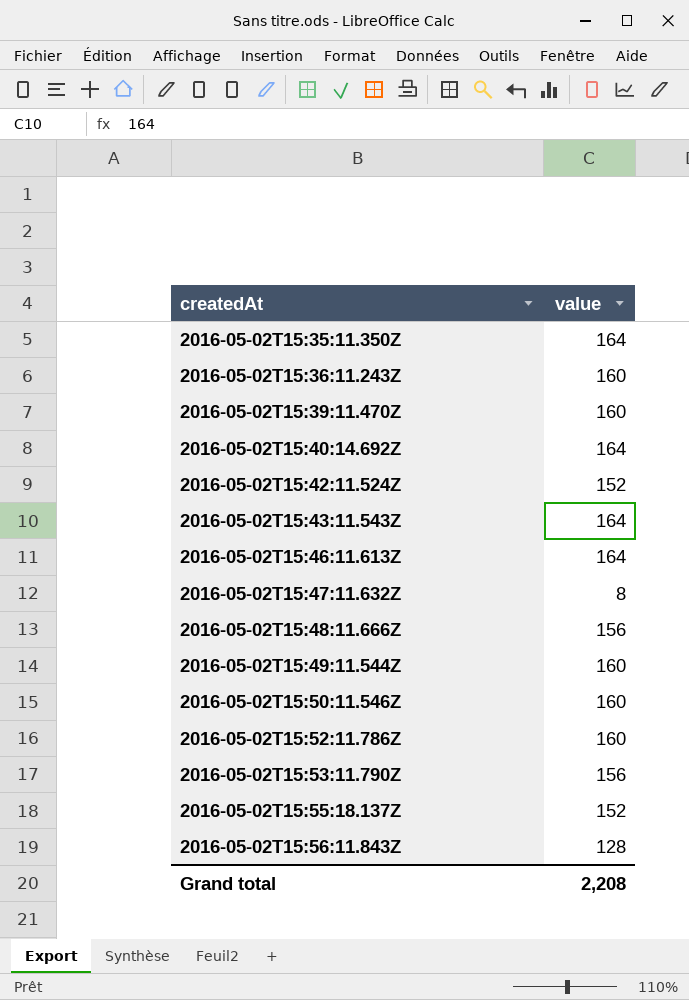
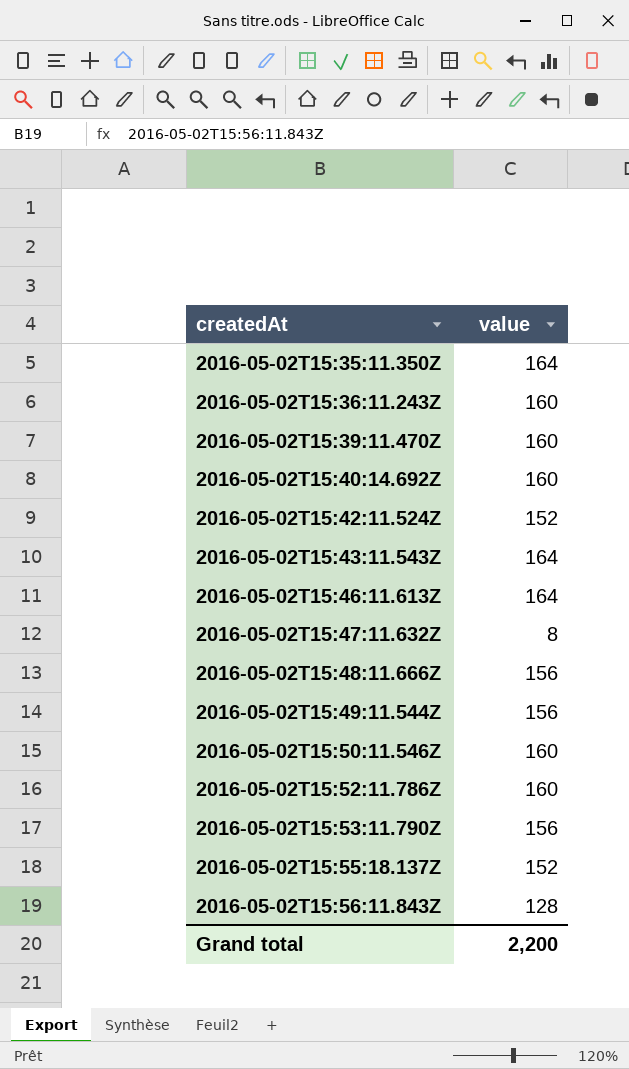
2016-05-02T15:40:14.692Z | value: 164 -> 160
2016-05-02T15:49:11.544Z | value: 160 -> 156
Grand total | value: 2,208 -> 2,200

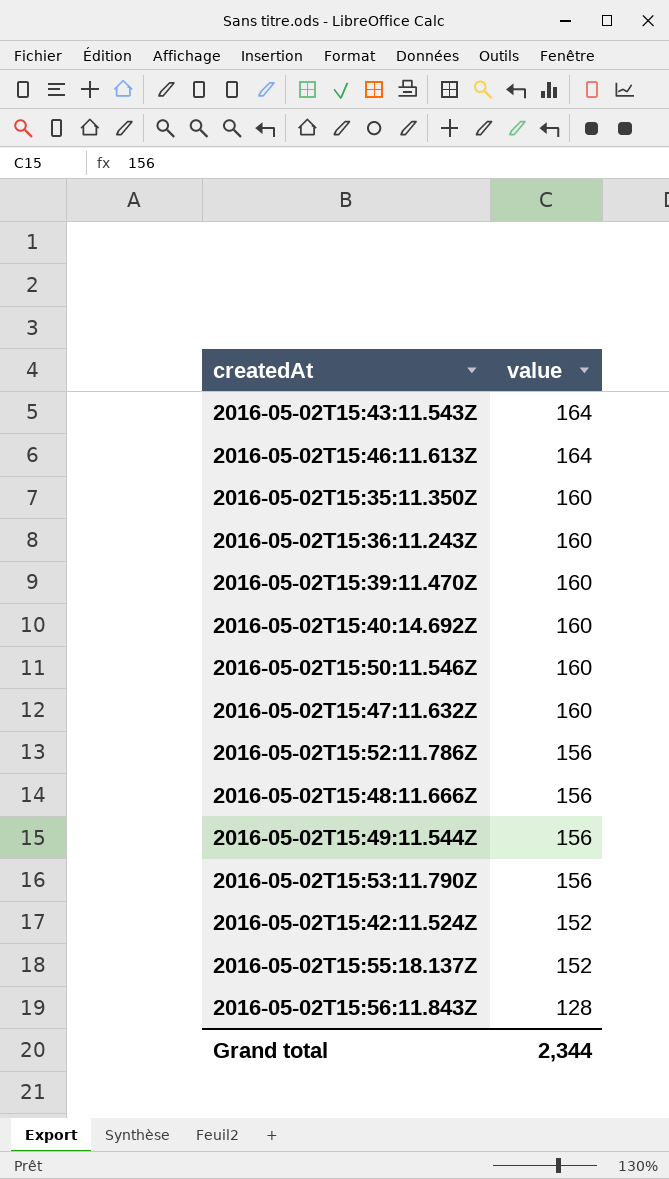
row order: createdAt ascending -> value descending
2016-05-02T15:35:11.350Z | value: 164 -> 160
2016-05-02T15:47:11.632Z | value: 8 -> 160
2016-05-02T15:52:11.786Z | value: 160 -> 156
Grand total | value: 2,200 -> 2,344

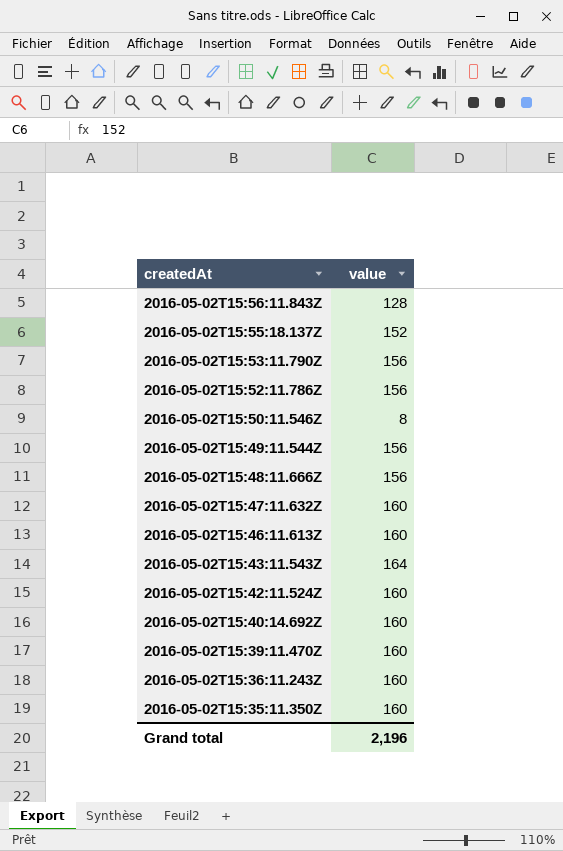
row order: value descending -> createdAt descending
2016-05-02T15:50:11.546Z | value: 160 -> 8
2016-05-02T15:46:11.613Z | value: 164 -> 160
2016-05-02T15:42:11.524Z | value: 152 -> 160
Grand total | value: 2,344 -> 2,196

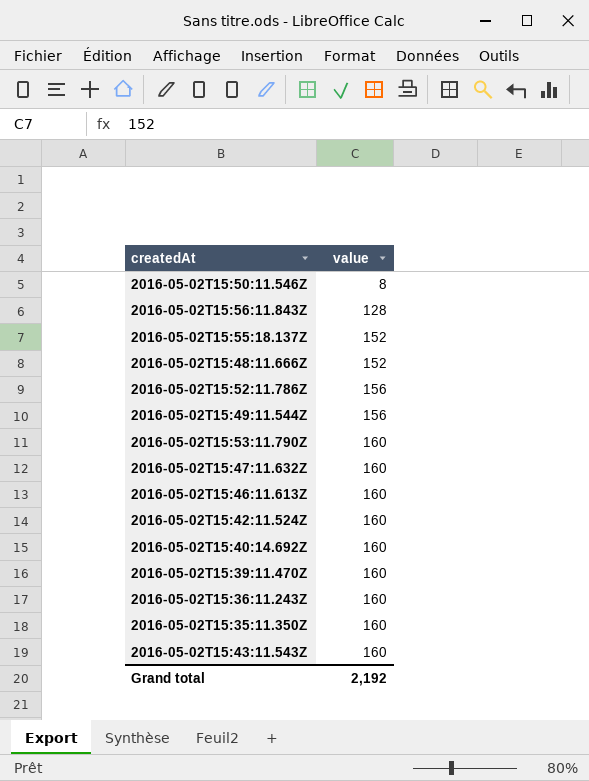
row order: createdAt descending -> value ascending
2016-05-02T15:48:11.666Z | value: 156 -> 152
2016-05-02T15:53:11.790Z | value: 156 -> 160
2016-05-02T15:43:11.543Z | value: 164 -> 160
Grand total | value: 2,196 -> 2,192

